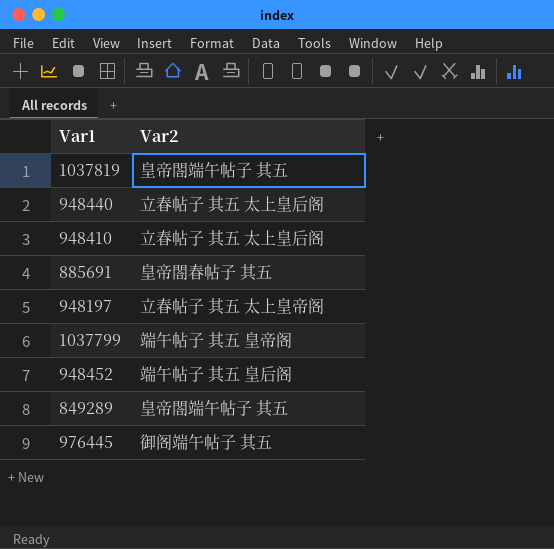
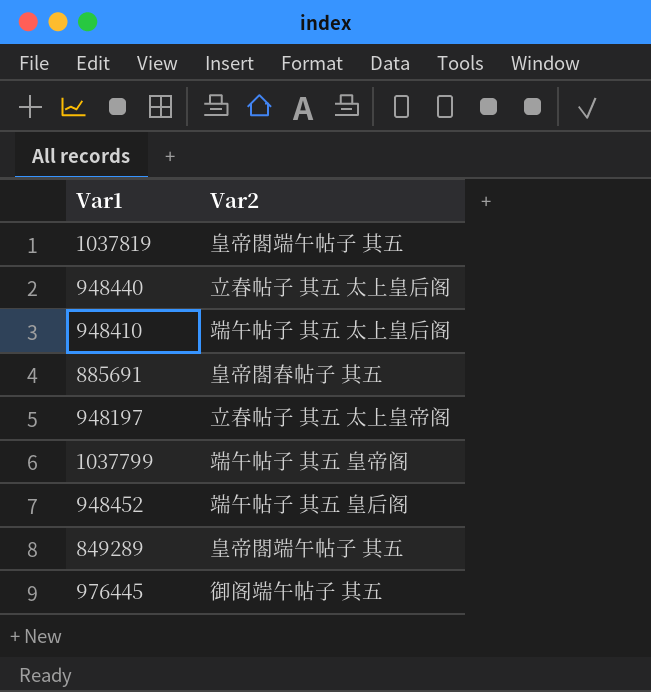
948410 | Var2: 立春帖子 其五 太上皇后阁 -> 端午帖子 其五 太上皇后阁

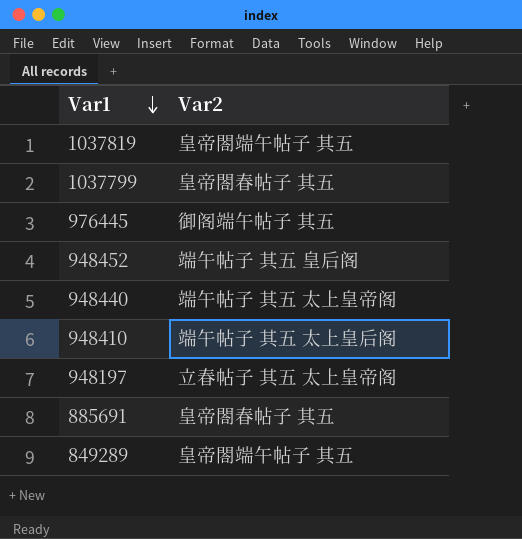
row order: none -> Var1 descending
1037799 | Var2: 端午帖子 其五 皇帝阁 -> 皇帝閤春帖子 其五
948440 | Var2: 立春帖子 其五 太上皇后阁 -> 端午帖子 其五 太上皇帝阁

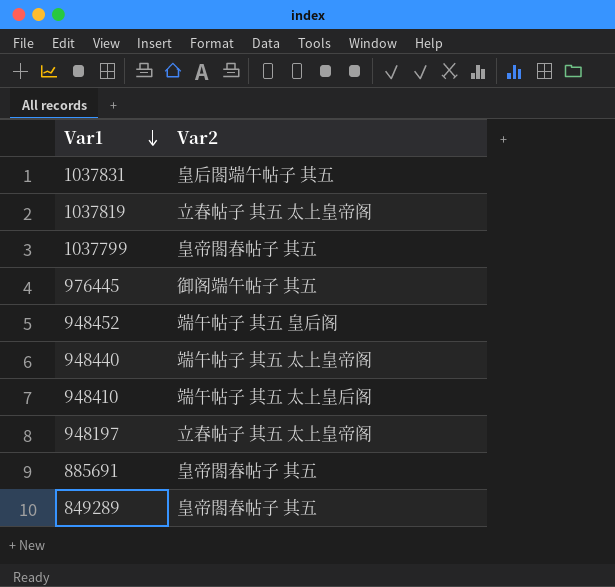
row 1037831: none -> 皇后閤端午帖子 其五
1037819 | Var2: 皇帝閤端午帖子 其五 -> 立春帖子 其五 太上皇帝阁
849289 | Var2: 皇帝閤端午帖子 其五 -> 皇帝閤春帖子 其五

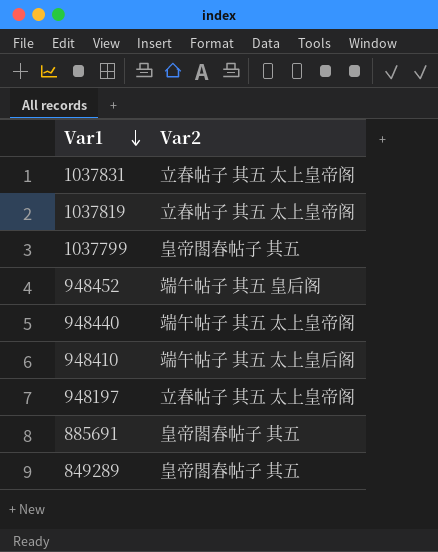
row 976445: 御阁端午帖子 其五 -> none
1037831 | Var2: 皇后閤端午帖子 其五 -> 立春帖子 其五 太上皇帝阁

